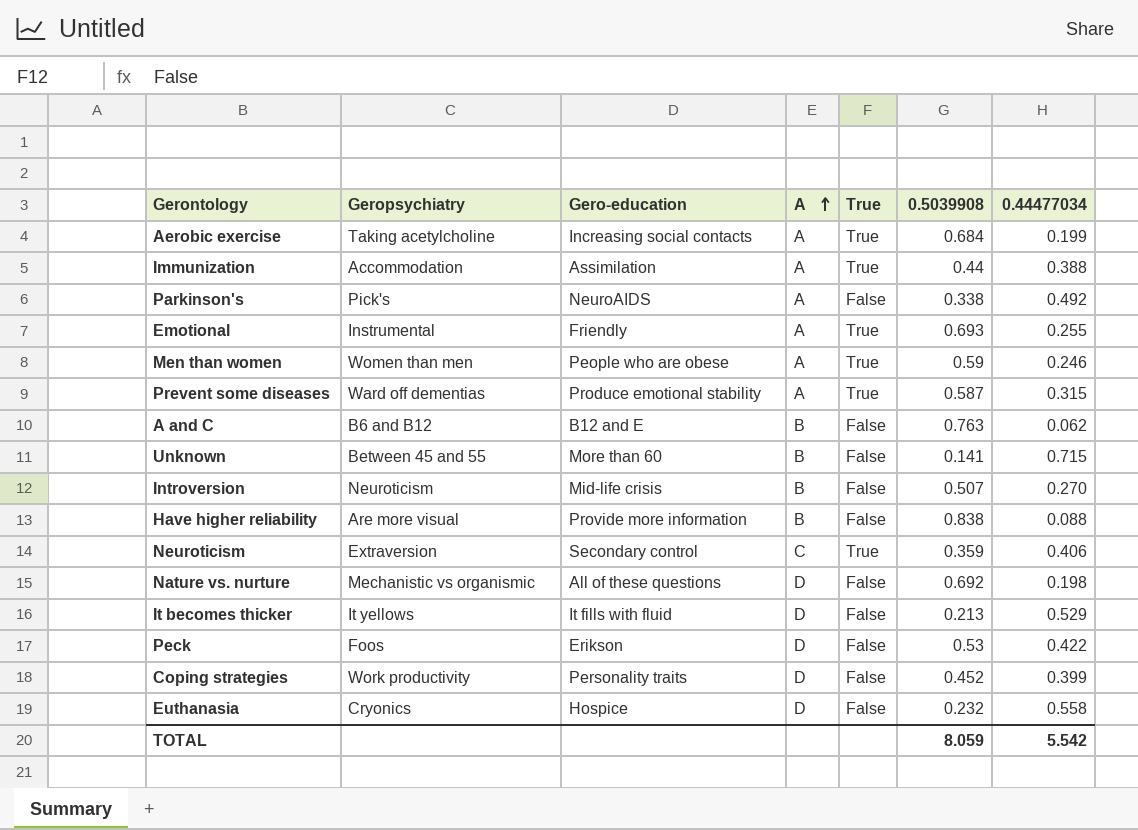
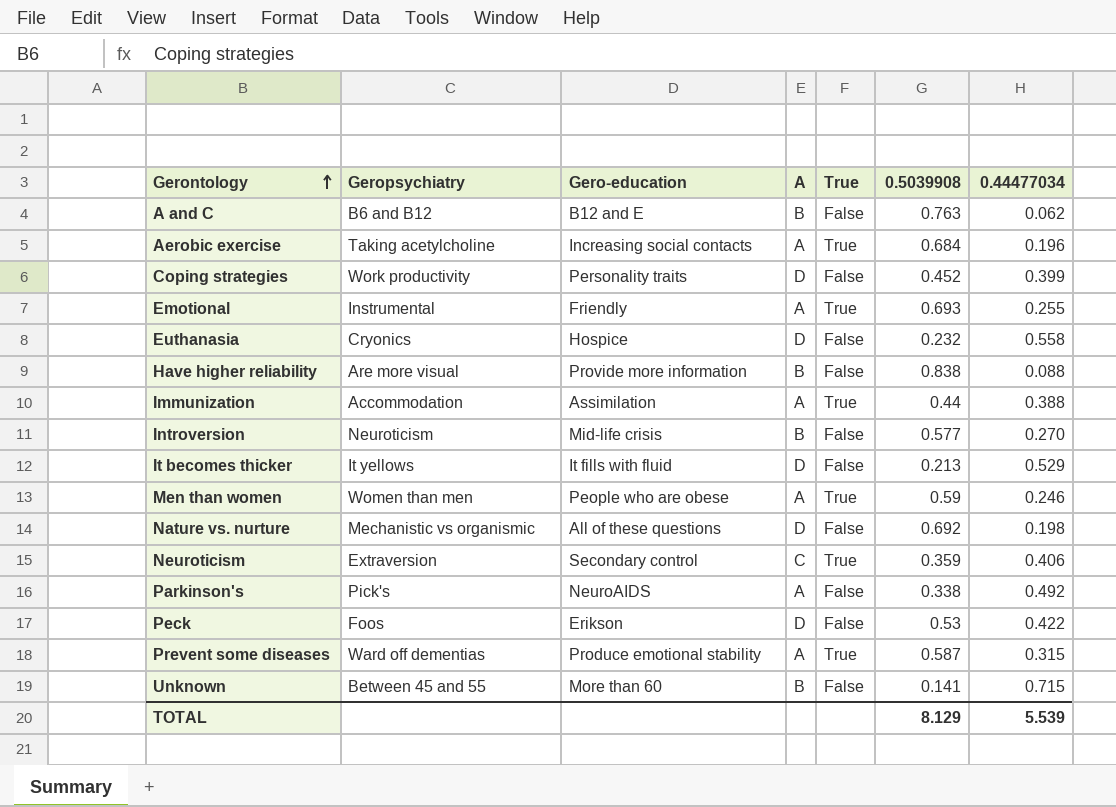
row order: A ascending -> Gerontology ascending
Aerobic exercise | 0.44477034: 0.199 -> 0.196
Introversion | 0.5039908: 0.507 -> 0.577
TOTAL | 0.5039908: 8.059 -> 8.129
TOTAL | 0.44477034: 5.542 -> 5.539

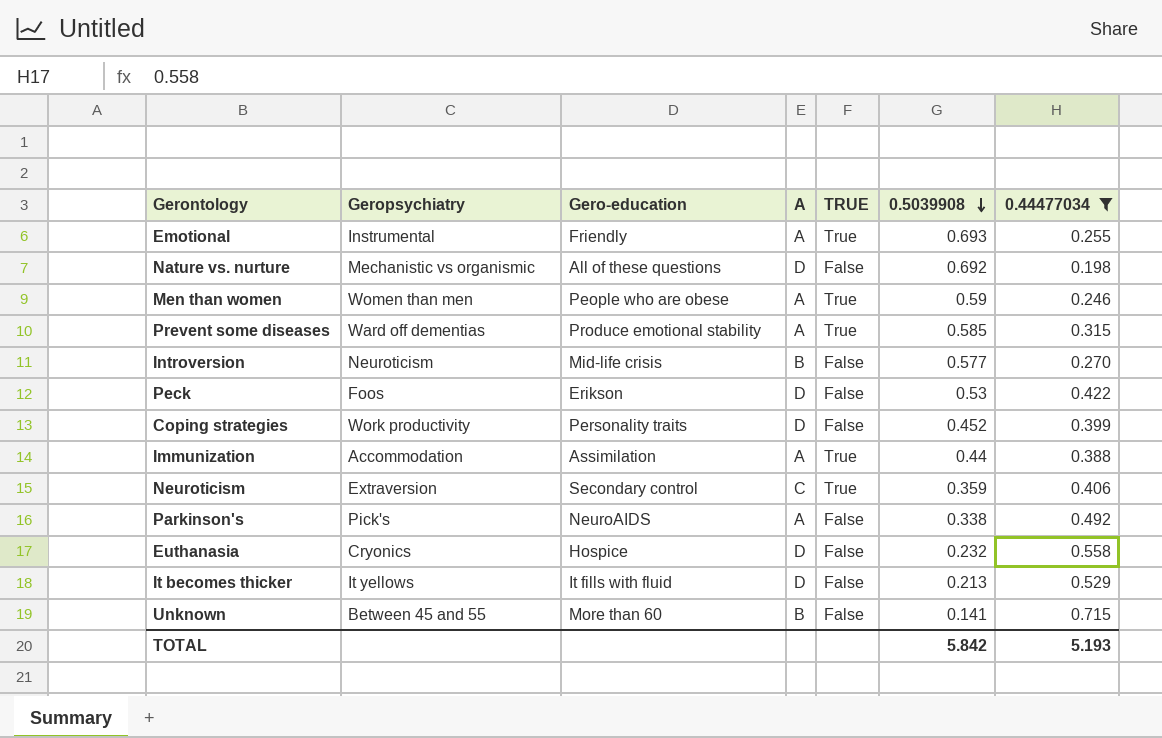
filter: none -> 0.44477034 >= 0.198
row order: Gerontology ascending -> 0.5039908 descending
column name: True -> TRUE
Prevent some diseases | 0.5039908: 0.587 -> 0.585
TOTAL | 0.5039908: 8.129 -> 5.842
TOTAL | 0.44477034: 5.539 -> 5.193

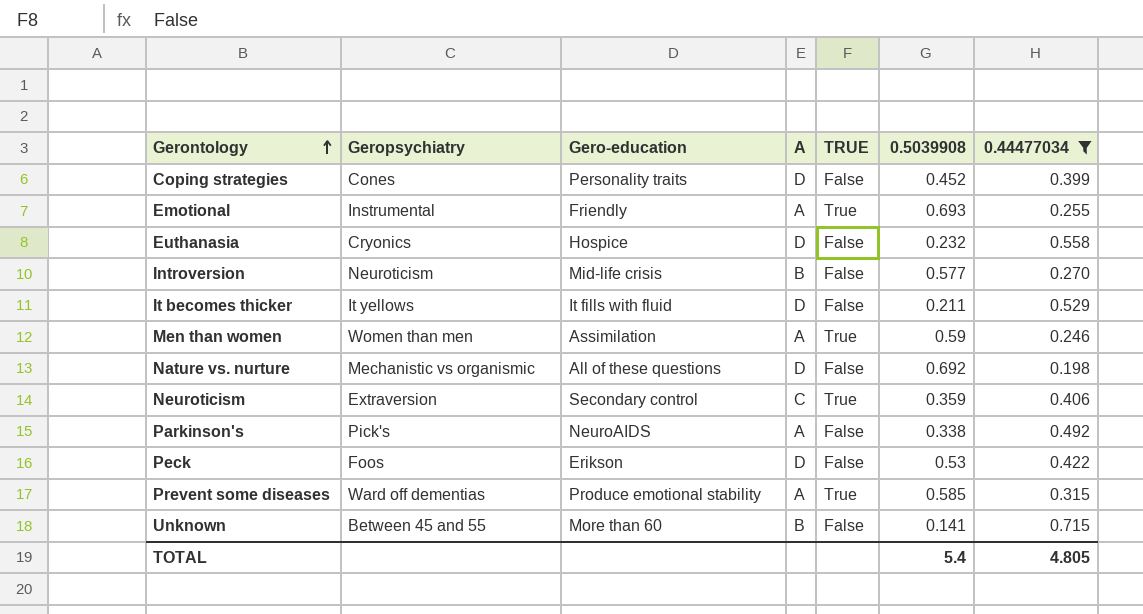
row order: 0.5039908 descending -> Gerontology ascending
row Immunization: Accommodation | Assimilation | A | True | 0.44 | 0.388 -> none
Coping strategies | Geropsychiatry: Work productivity -> Cones
It becomes thicker | 0.5039908: 0.213 -> 0.211
Men than women | Gero-education: People who are obese -> Assimilation
TOTAL | 0.5039908: 5.842 -> 5.4
TOTAL | 0.44477034: 5.193 -> 4.805

